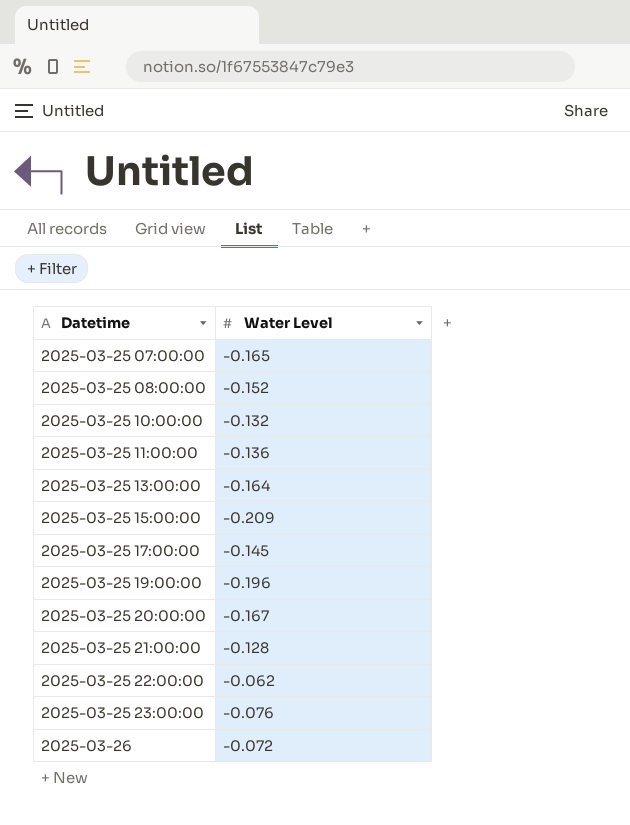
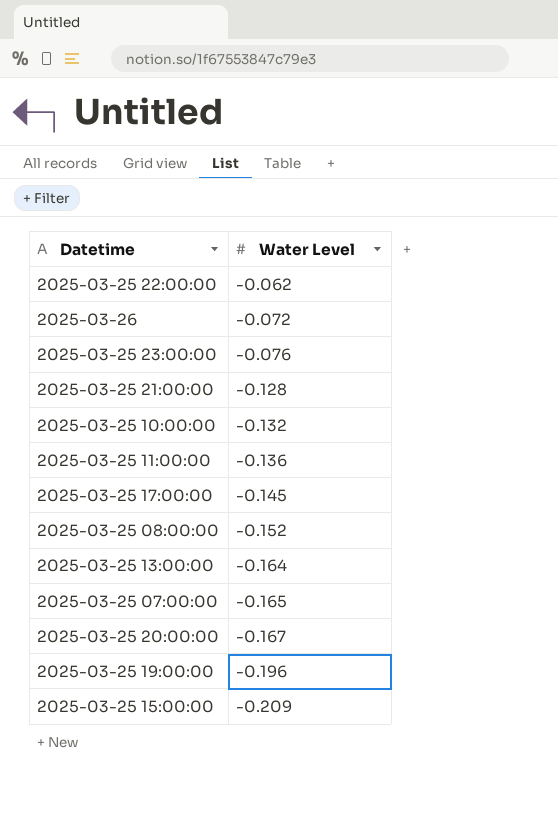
row order: Datetime ascending -> Water Level descending

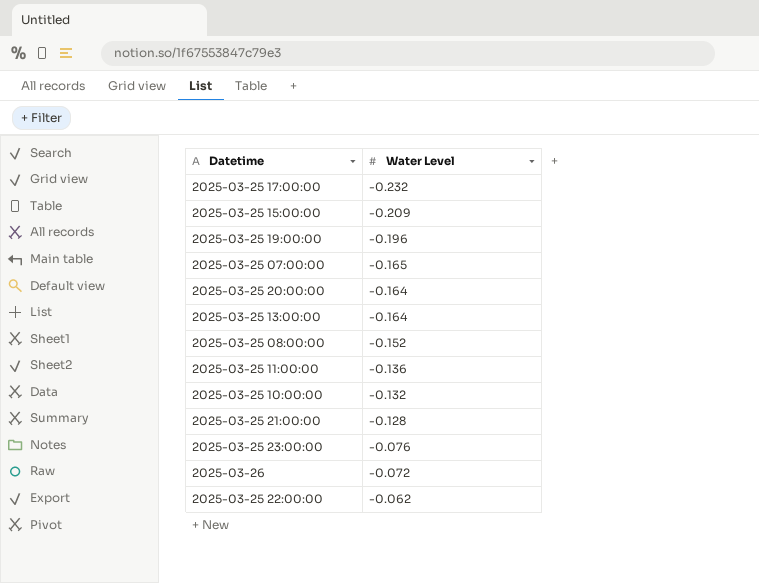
row order: Water Level descending -> Water Level ascending
2025-03-25 17:00:00 | Water Level: -0.145 -> -0.232
2025-03-25 20:00:00 | Water Level: -0.167 -> -0.164

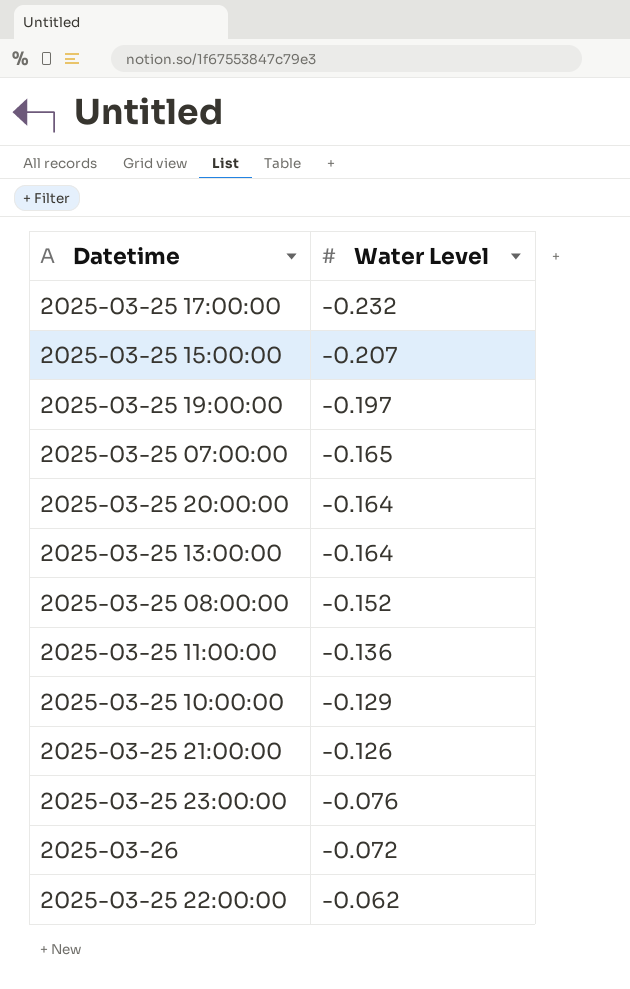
2025-03-25 15:00:00 | Water Level: -0.209 -> -0.207
2025-03-25 19:00:00 | Water Level: -0.196 -> -0.197
2025-03-25 10:00:00 | Water Level: -0.132 -> -0.129
2025-03-25 21:00:00 | Water Level: -0.128 -> -0.126

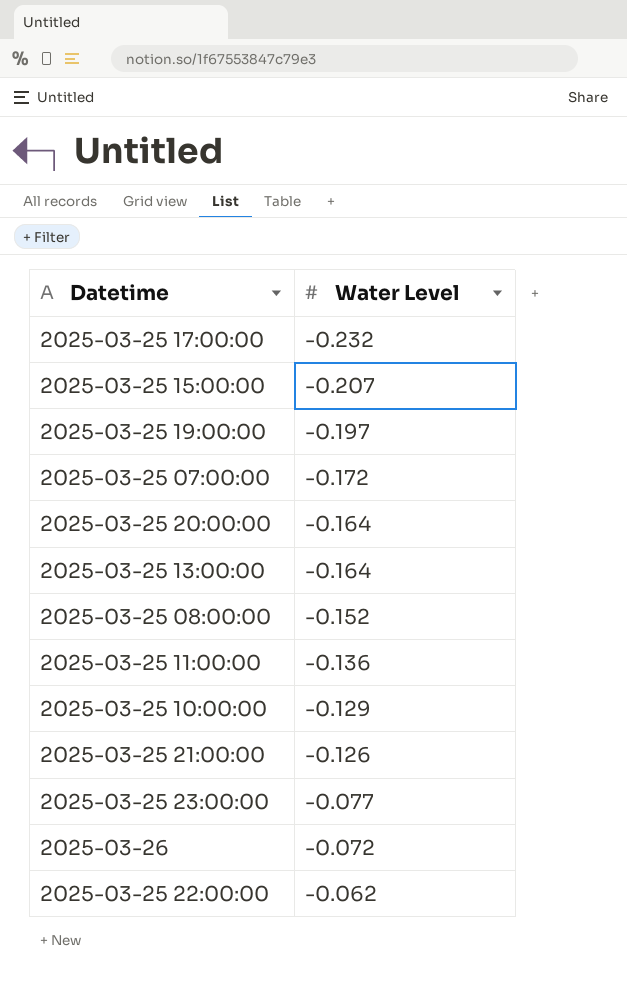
2025-03-25 07:00:00 | Water Level: -0.165 -> -0.172
2025-03-25 23:00:00 | Water Level: -0.076 -> -0.077

